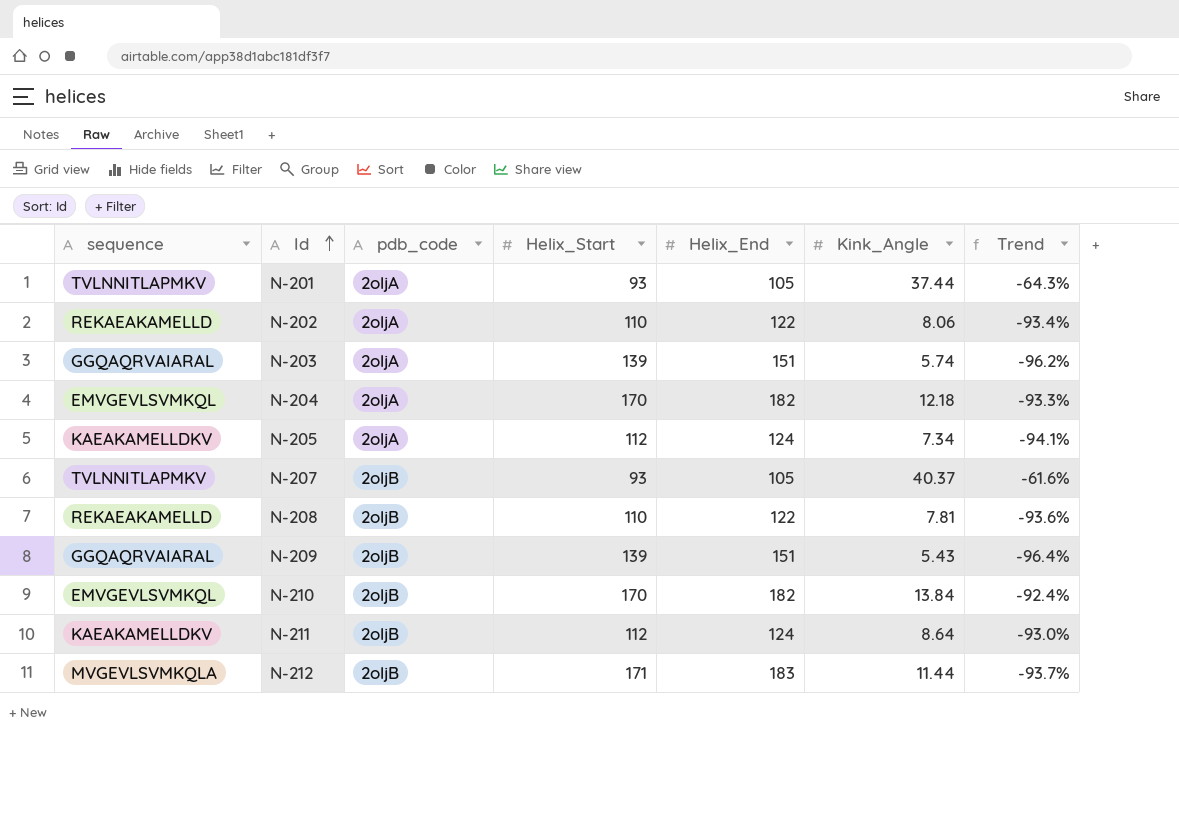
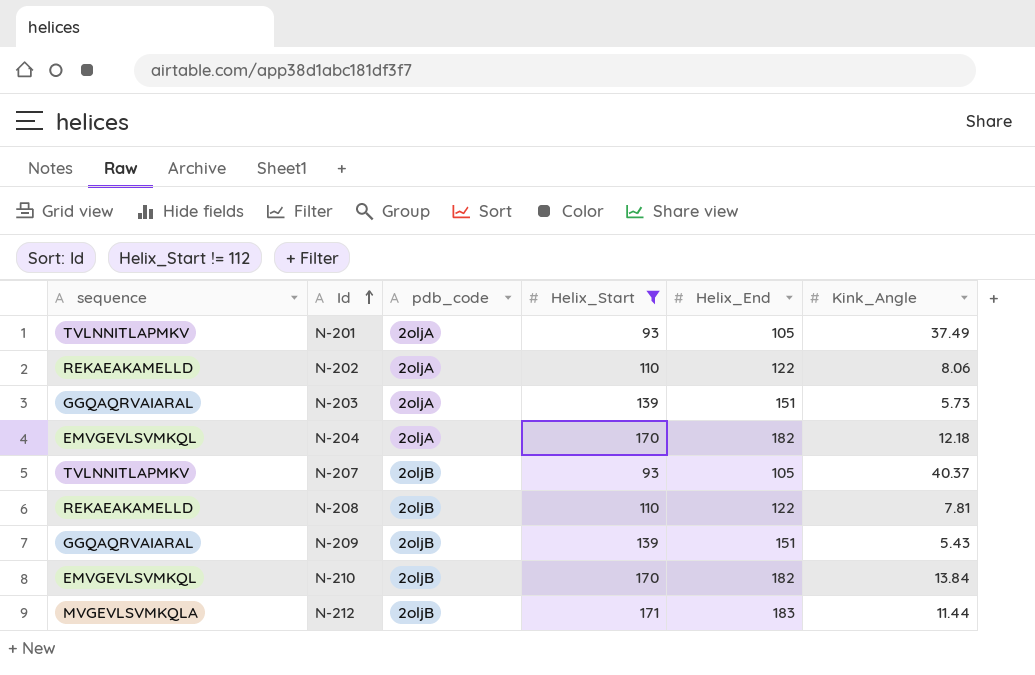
filter: none -> Helix_Start != 112
column Trend | formula: ([Kink_Angle] - [Helix_End]) / [Helix_End] -> none
N-201 | Kink_Angle: 37.44 -> 37.49
N-203 | Kink_Angle: 5.74 -> 5.73

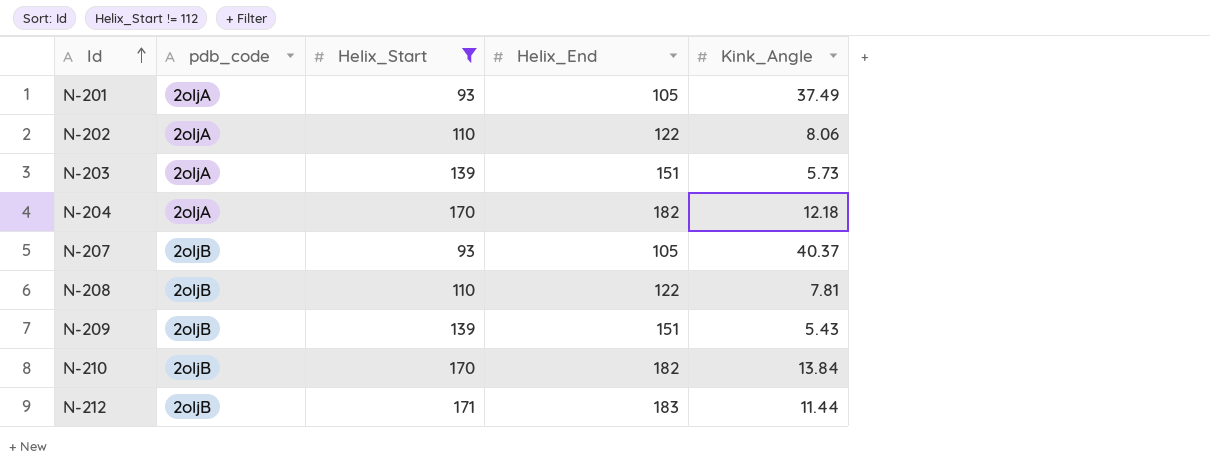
column sequence | position: 1 -> none

